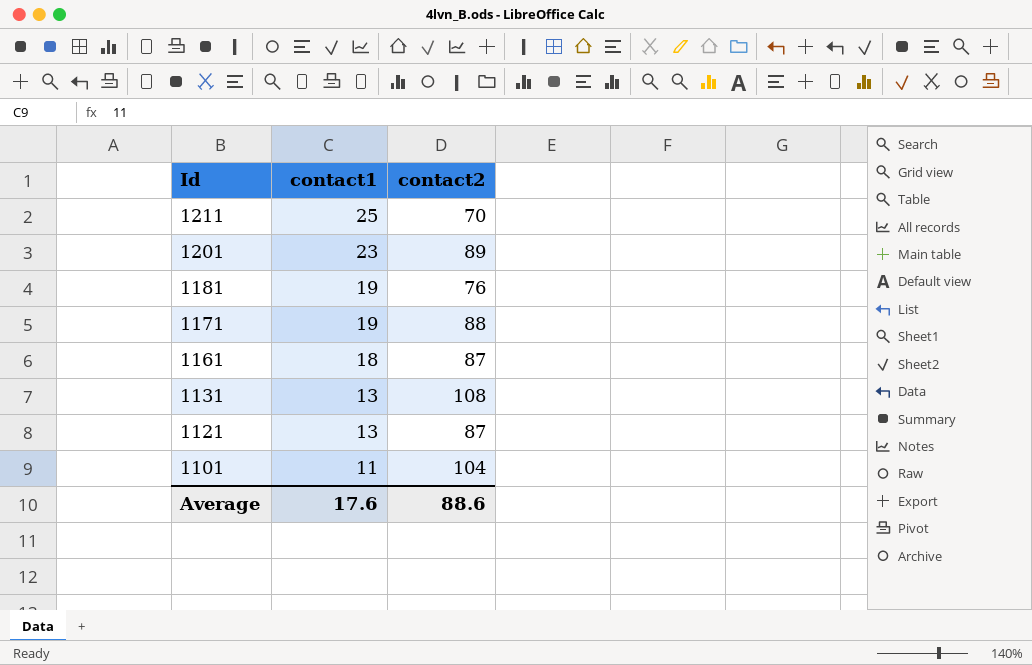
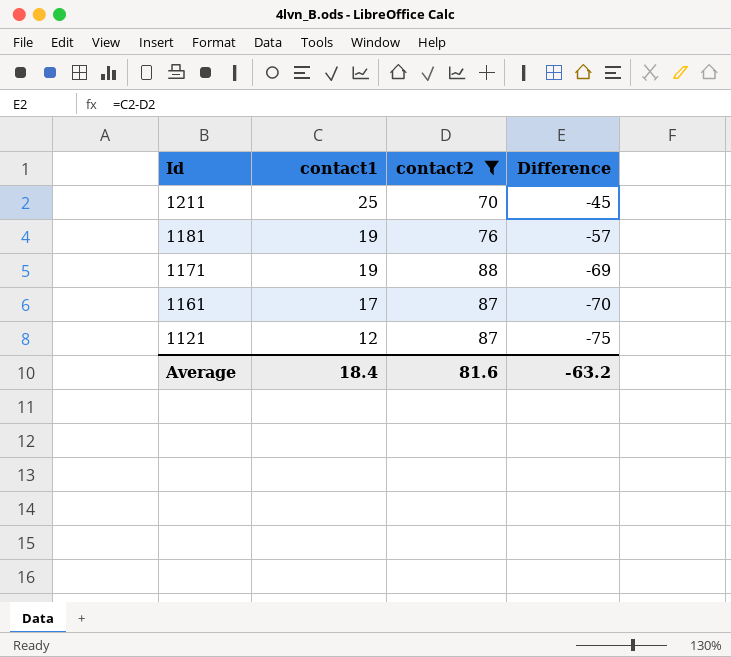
filter: none -> contact2 <= 88
column Difference | formula: none -> [contact1] - [contact2]
1161 | contact1: 18 -> 17
1121 | contact1: 13 -> 12
Average | contact1: 17.6 -> 18.4
Average | contact2: 88.6 -> 81.6

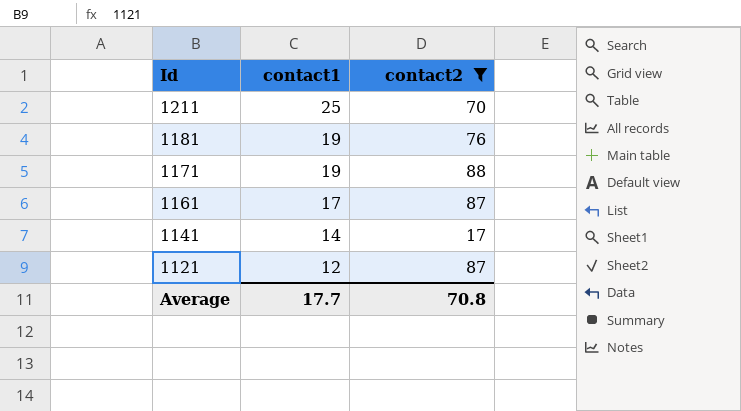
column Difference | formula: [contact1] - [contact2] -> none
row 1141: none -> 14 | 17
Average | contact1: 18.4 -> 17.7
Average | contact2: 81.6 -> 70.8

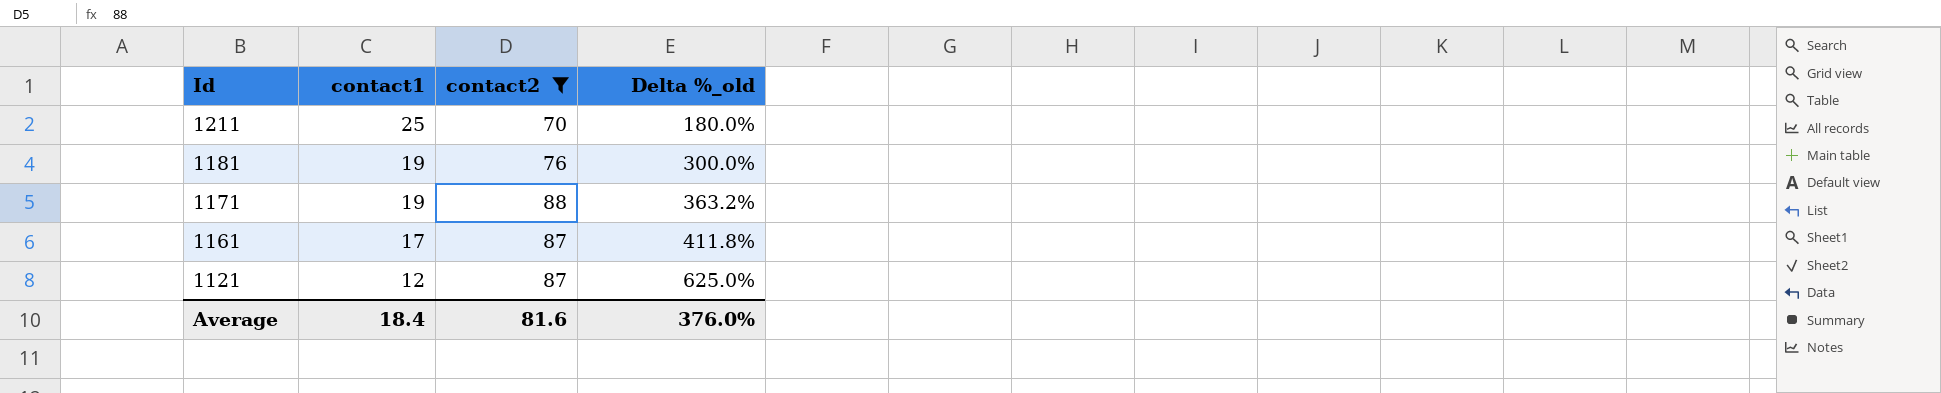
column Delta %_old | formula: none -> ([contact2] - [contact1]) / [contact1]
row 1141: 14 | 17 -> none
Average | contact1: 17.7 -> 18.4
Average | contact2: 70.8 -> 81.6

